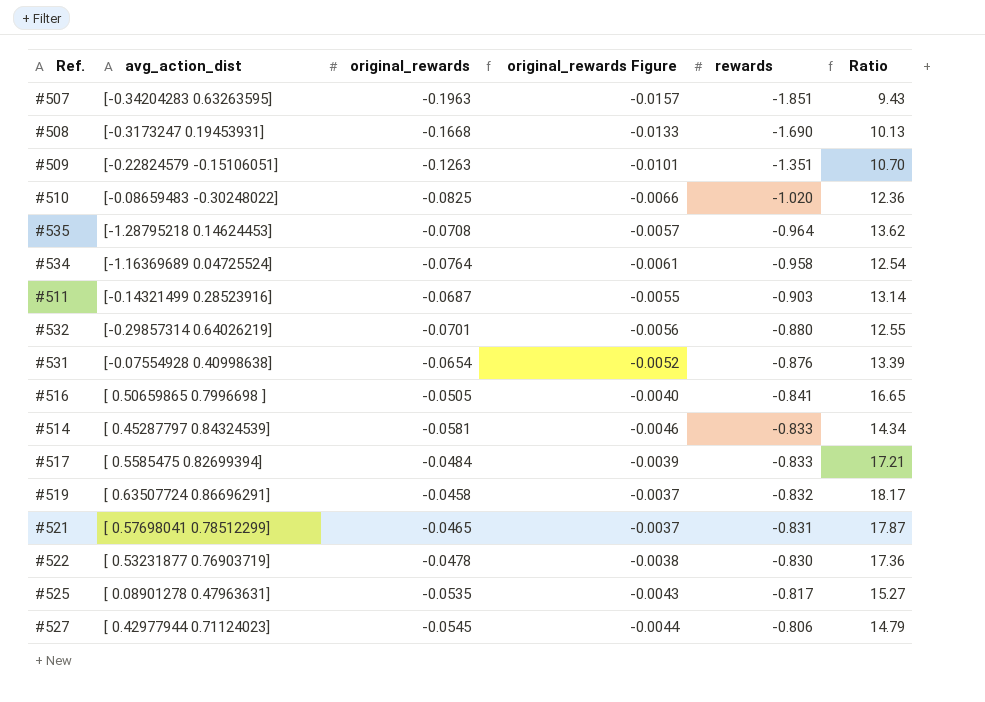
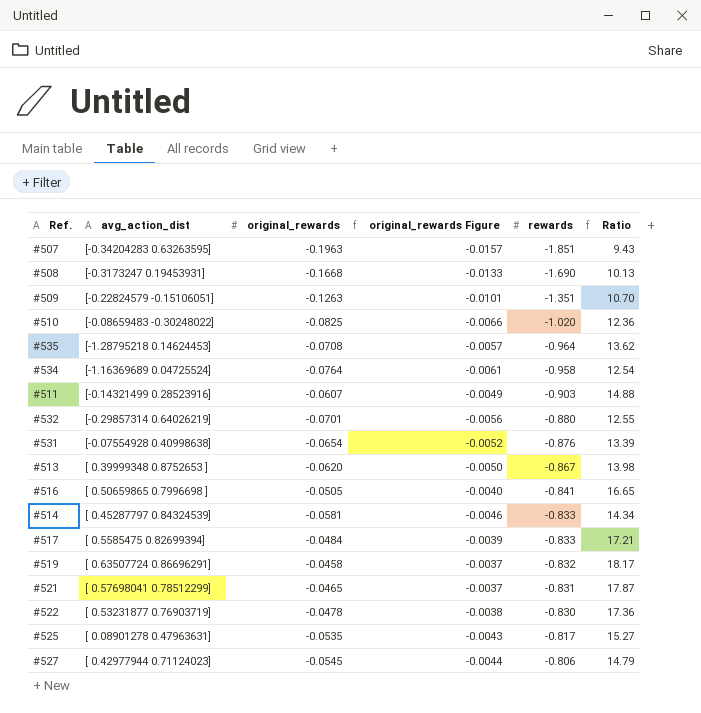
#511 | original_rewards: -0.0687 -> -0.0607
#511 | original_rewards Figure: -0.0055 -> -0.0049
#511 | Ratio: 13.14 -> 14.88
row #513: none -> [ 0.39999348 0.8752653 ] | -0.0620 | -0.0050 | -0.867 | 13.98

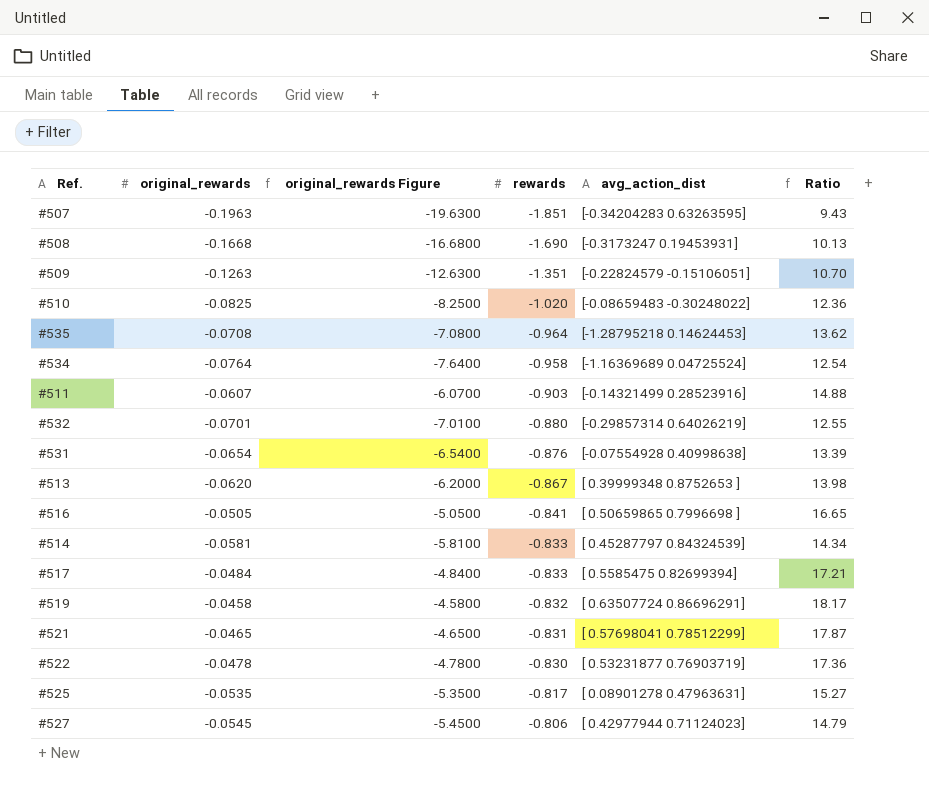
column original_rewards Figure | formula: [original_rewards] * 0.08 -> [original_rewards] * 100
column avg_action_dist | position: 2 -> 5

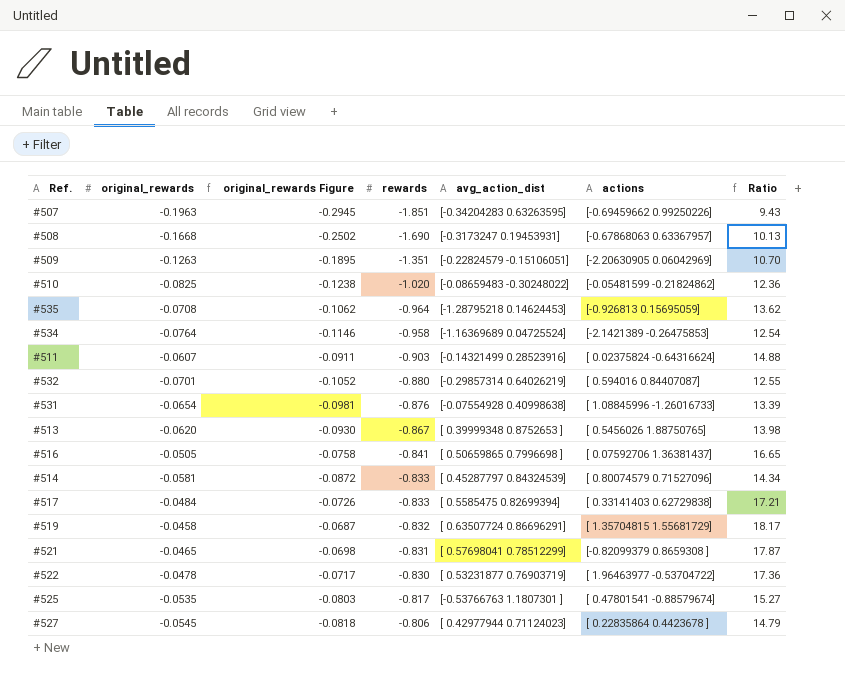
column original_rewards Figure | formula: [original_rewards] * 100 -> [original_rewards] * 1.5
column actions | position: none -> 6
#525 | avg_action_dist: [ 0.08901278 0.47963631] -> [-0.53766763 1.1807301 ]

